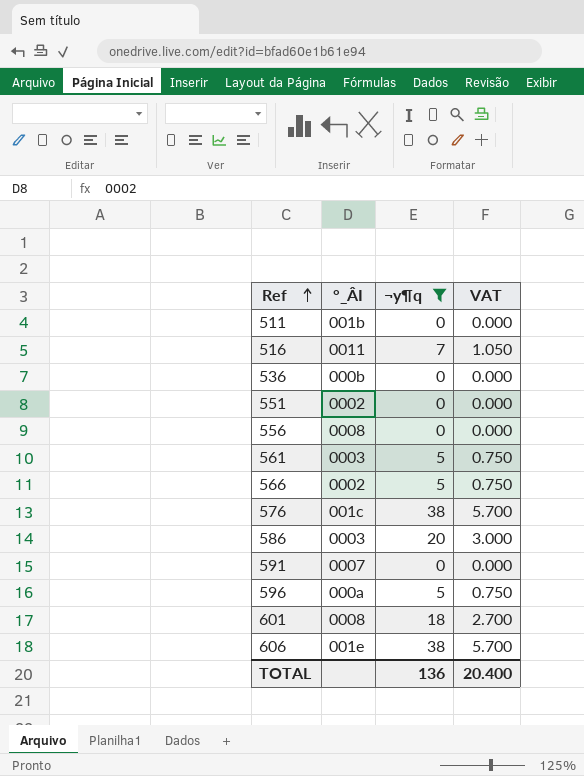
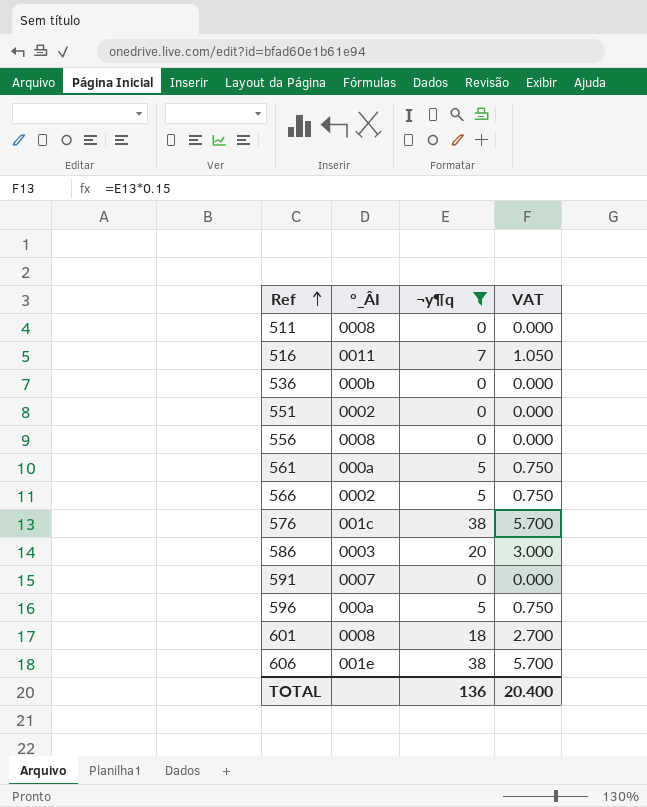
511 | °_ÂI: 001b -> 0008
561 | °_ÂI: 0003 -> 000a

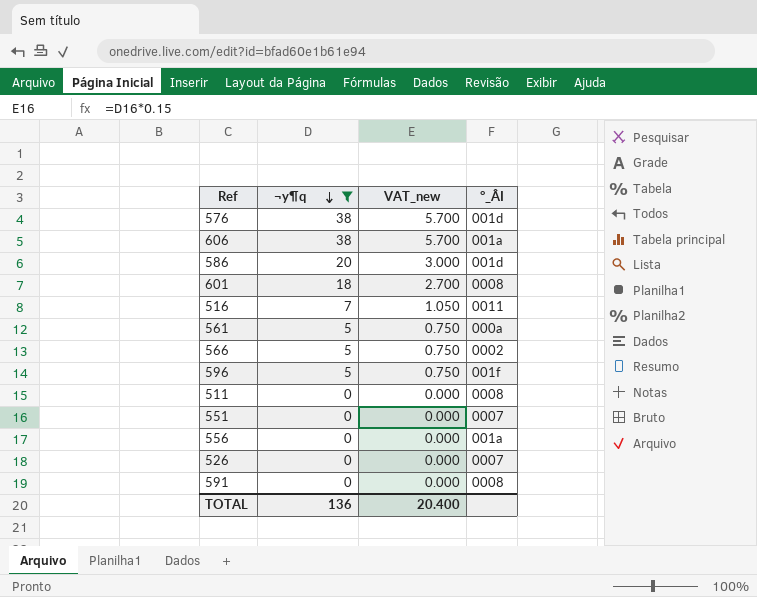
row order: Ref ascending -> ¬y¶q descending
column name: VAT -> VAT_new
column °_ÂI | position: 2 -> 4
row 536: 000b | 0 | 0.000 -> none
576 | °_ÂI: 001c -> 001d
606 | °_ÂI: 001e -> 001a
586 | °_ÂI: 0003 -> 001d
596 | °_ÂI: 000a -> 001f
551 | °_ÂI: 0002 -> 0007
556 | °_ÂI: 0008 -> 001a
row 526: none -> 0 | 0.000 | 0007
591 | °_ÂI: 0007 -> 0008

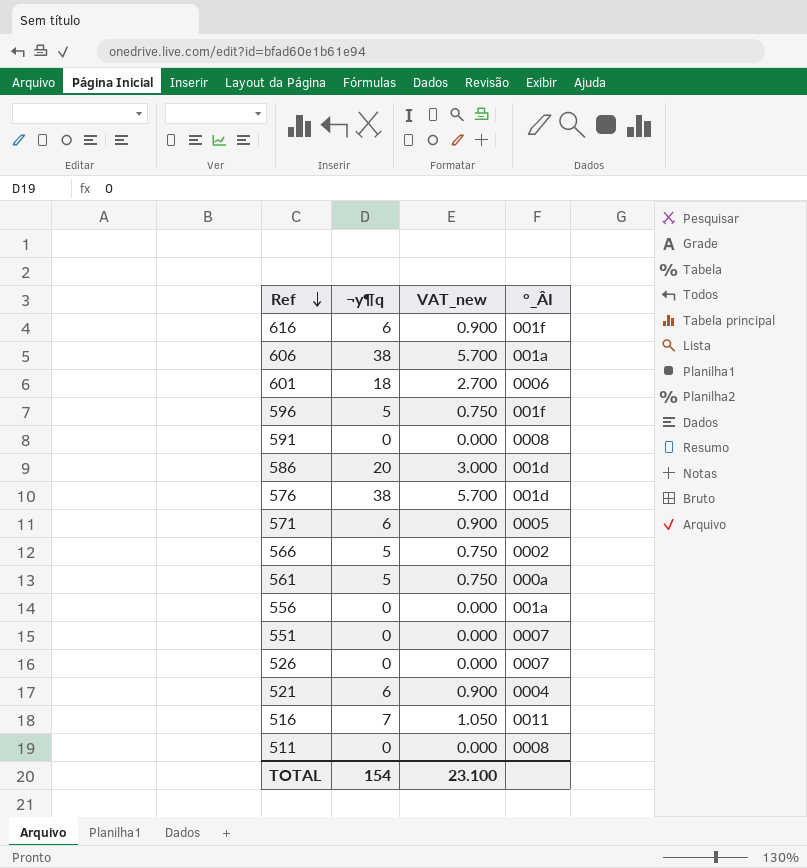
filter: ¬y¶q != 6 -> none
row order: ¬y¶q descending -> Ref descending
601 | °_ÂI: 0008 -> 0006
TOTAL | ¬y¶q: 136 -> 154
TOTAL | VAT_new: 20.400 -> 23.100

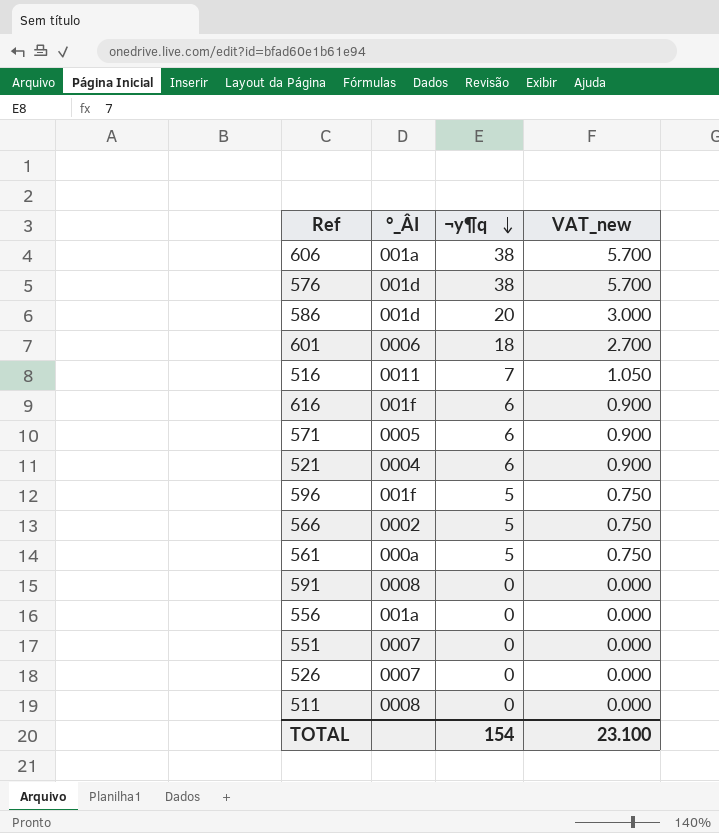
row order: Ref descending -> ¬y¶q descending
column °_ÂI | position: 4 -> 2

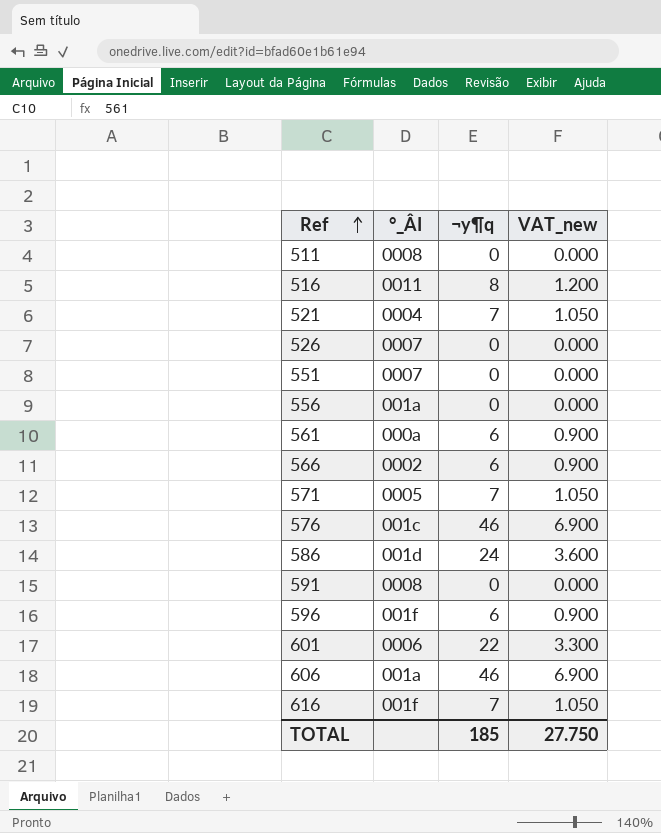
row order: ¬y¶q descending -> Ref ascending
516 | ¬y¶q: 7 -> 8
516 | VAT_new: 1.050 -> 1.200
521 | ¬y¶q: 6 -> 7
521 | VAT_new: 0.900 -> 1.050
561 | ¬y¶q: 5 -> 6
561 | VAT_new: 0.750 -> 0.900
566 | ¬y¶q: 5 -> 6
566 | VAT_new: 0.750 -> 0.900
571 | ¬y¶q: 6 -> 7
571 | VAT_new: 0.900 -> 1.050
576 | °_ÂI: 001d -> 001c
576 | ¬y¶q: 38 -> 46
576 | VAT_new: 5.700 -> 6.900
586 | ¬y¶q: 20 -> 24
586 | VAT_new: 3.000 -> 3.600
596 | ¬y¶q: 5 -> 6
596 | VAT_new: 0.750 -> 0.900
601 | ¬y¶q: 18 -> 22
601 | VAT_new: 2.700 -> 3.300
606 | ¬y¶q: 38 -> 46
606 | VAT_new: 5.700 -> 6.900
616 | ¬y¶q: 6 -> 7
616 | VAT_new: 0.900 -> 1.050
TOTAL | ¬y¶q: 154 -> 185
TOTAL | VAT_new: 23.100 -> 27.750

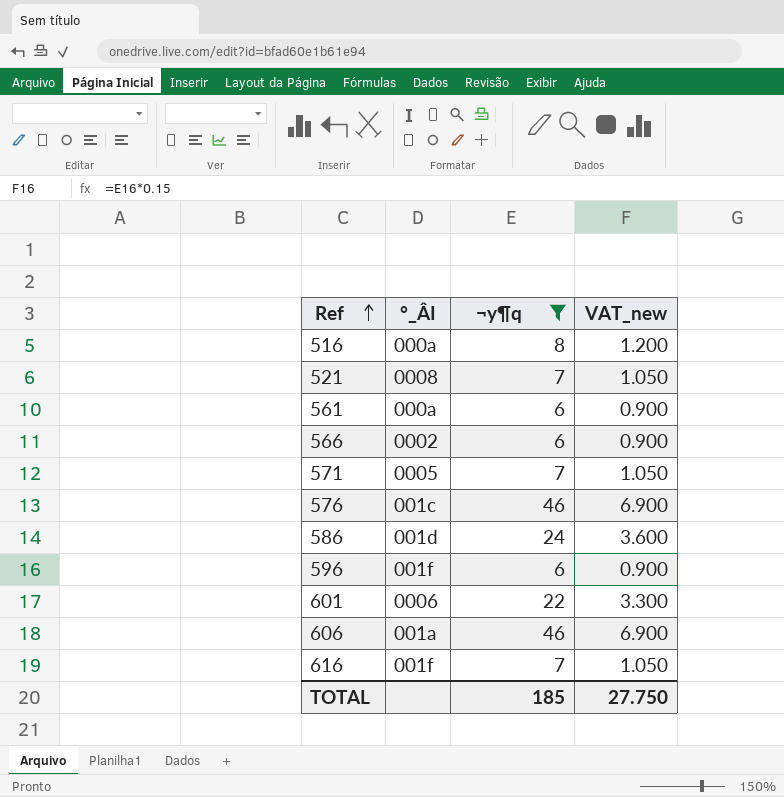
filter: none -> ¬y¶q != 0
516 | °_ÂI: 0011 -> 000a
521 | °_ÂI: 0004 -> 0008

